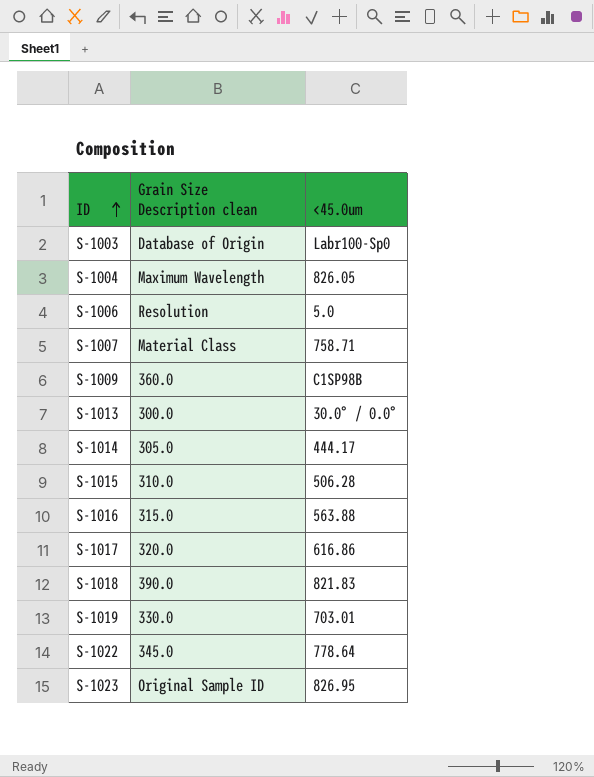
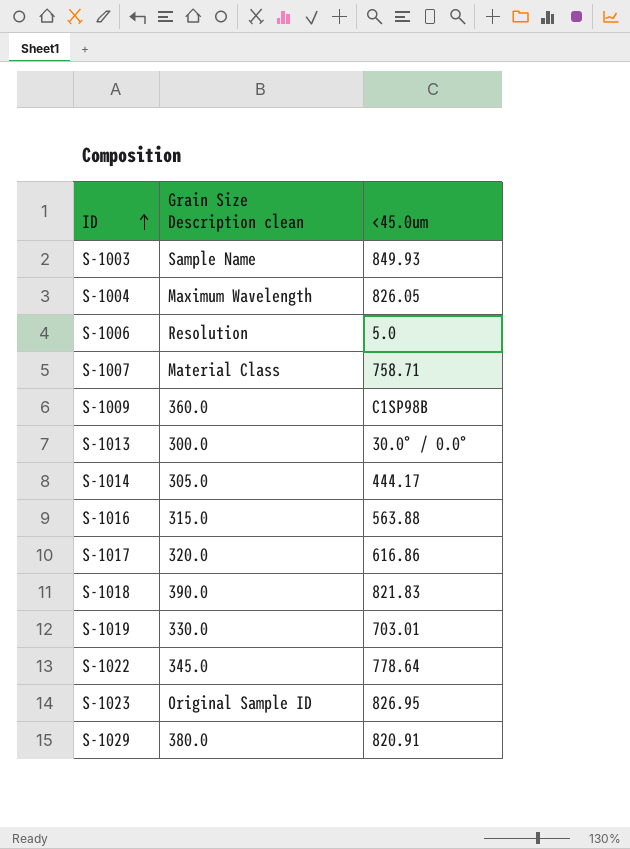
row S-1015: 310.0 | 506.28 -> none
S-1003 | Grain Size Description clean: Database of Origin -> Sample Name
S-1003 | <45.0um: Labr100-Sp0 -> 849.93
row S-1029: none -> 380.0 | 820.91

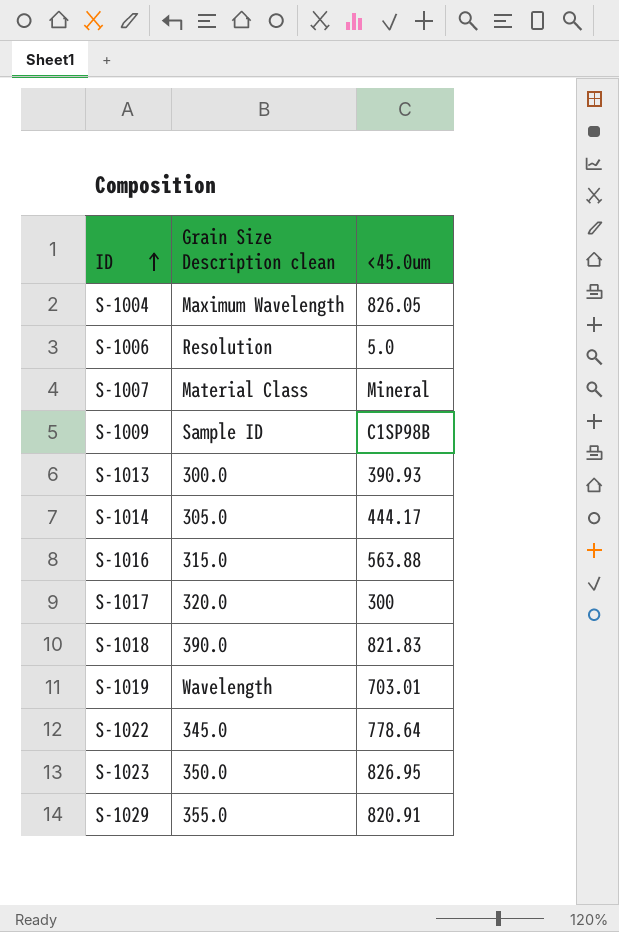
row S-1003: Sample Name | 849.93 -> none
S-1007 | <45.0um: 758.71 -> Mineral
S-1009 | Grain Size Description clean: 360.0 -> Sample ID
S-1013 | <45.0um: 30.0° / 0.0° -> 390.93
S-1017 | <45.0um: 616.86 -> 300
S-1019 | Grain Size Description clean: 330.0 -> Wavelength
S-1023 | Grain Size Description clean: Original Sample ID -> 350.0
S-1029 | Grain Size Description clean: 380.0 -> 355.0

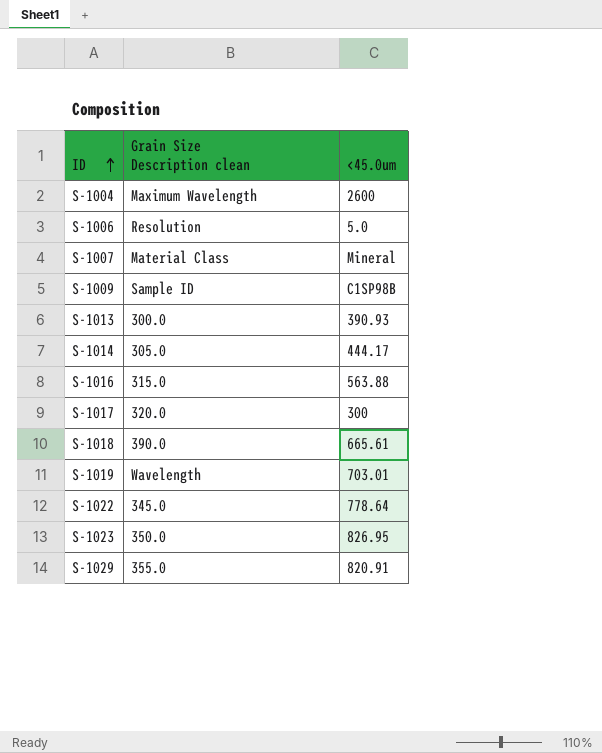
S-1004 | <45.0um: 826.05 -> 2600
S-1018 | <45.0um: 821.83 -> 665.61

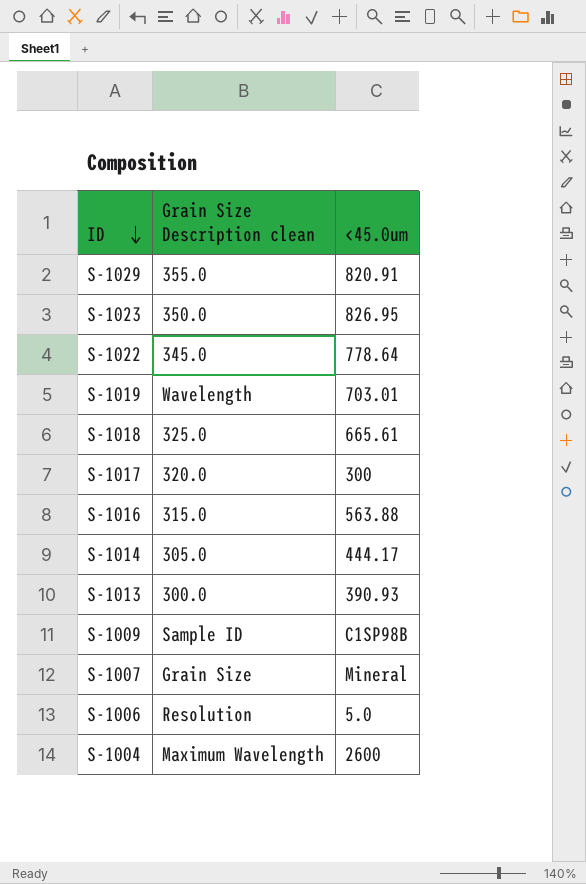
row order: ID ascending -> ID descending
S-1018 | Grain Size Description clean: 390.0 -> 325.0
S-1007 | Grain Size Description clean: Material Class -> Grain Size

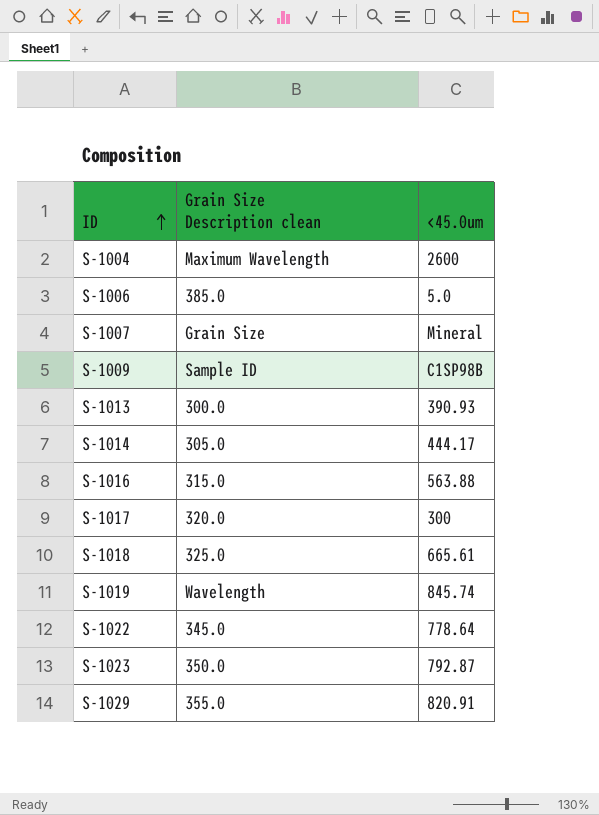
row order: ID descending -> ID ascending
S-1006 | Grain Size Description clean: Resolution -> 385.0
S-1019 | <45.0um: 703.01 -> 845.74
S-1023 | <45.0um: 826.95 -> 792.87

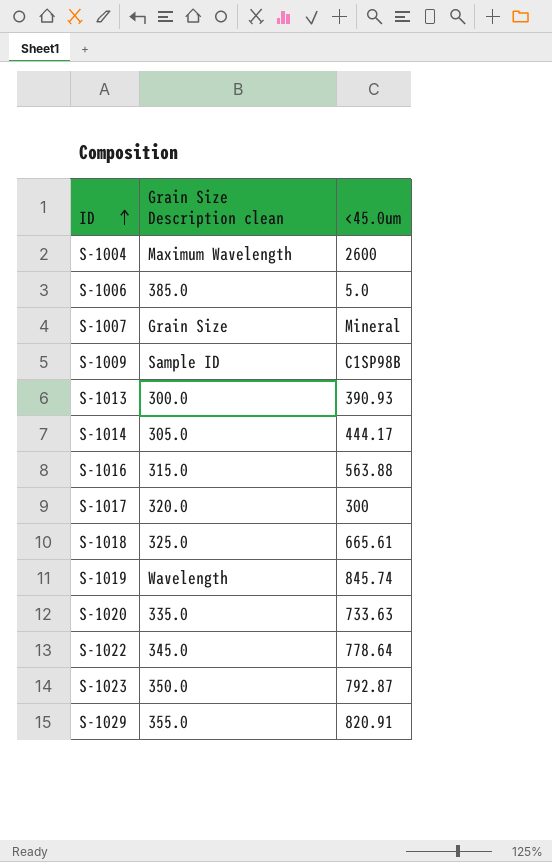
row S-1020: none -> 335.0 | 733.63

